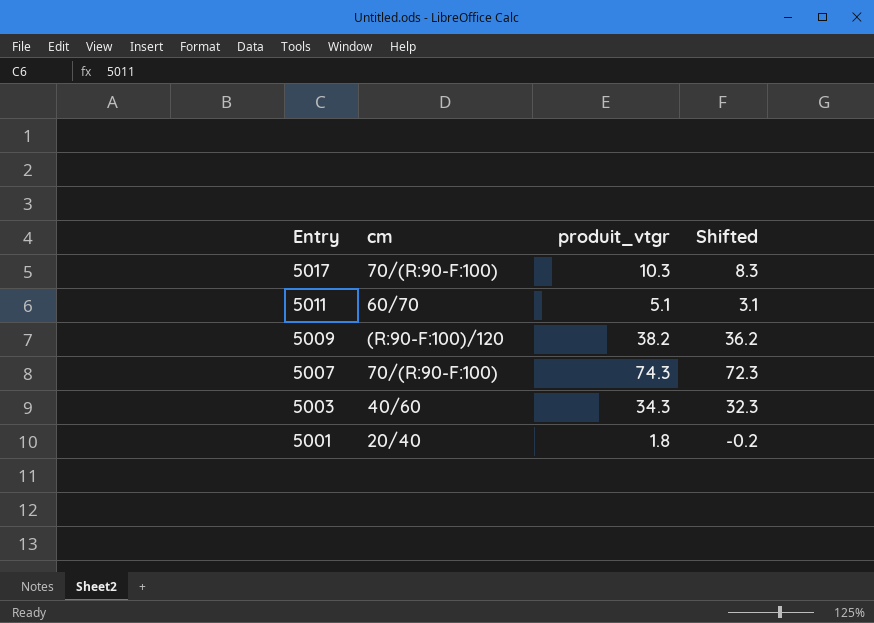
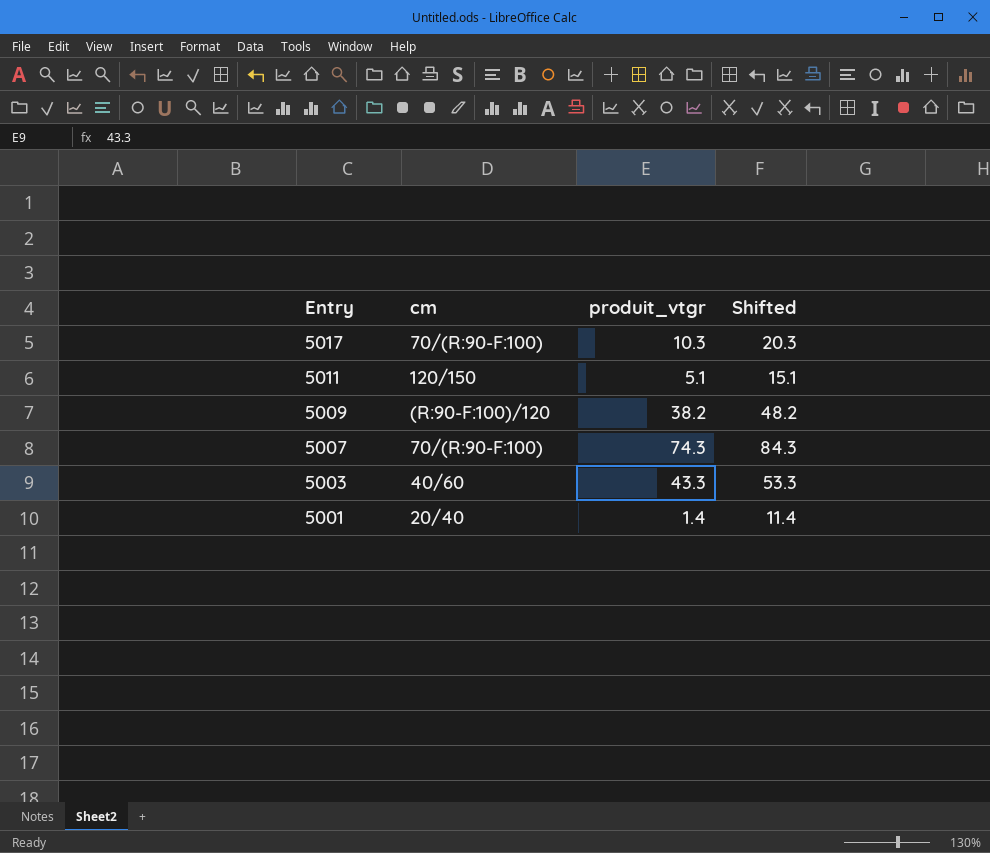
column Shifted | formula: [produit_vtgr] - 2 -> [produit_vtgr] + 10
5011 | cm: 60/70 -> 120/150
5003 | produit_vtgr: 34.3 -> 43.3
5001 | produit_vtgr: 1.8 -> 1.4

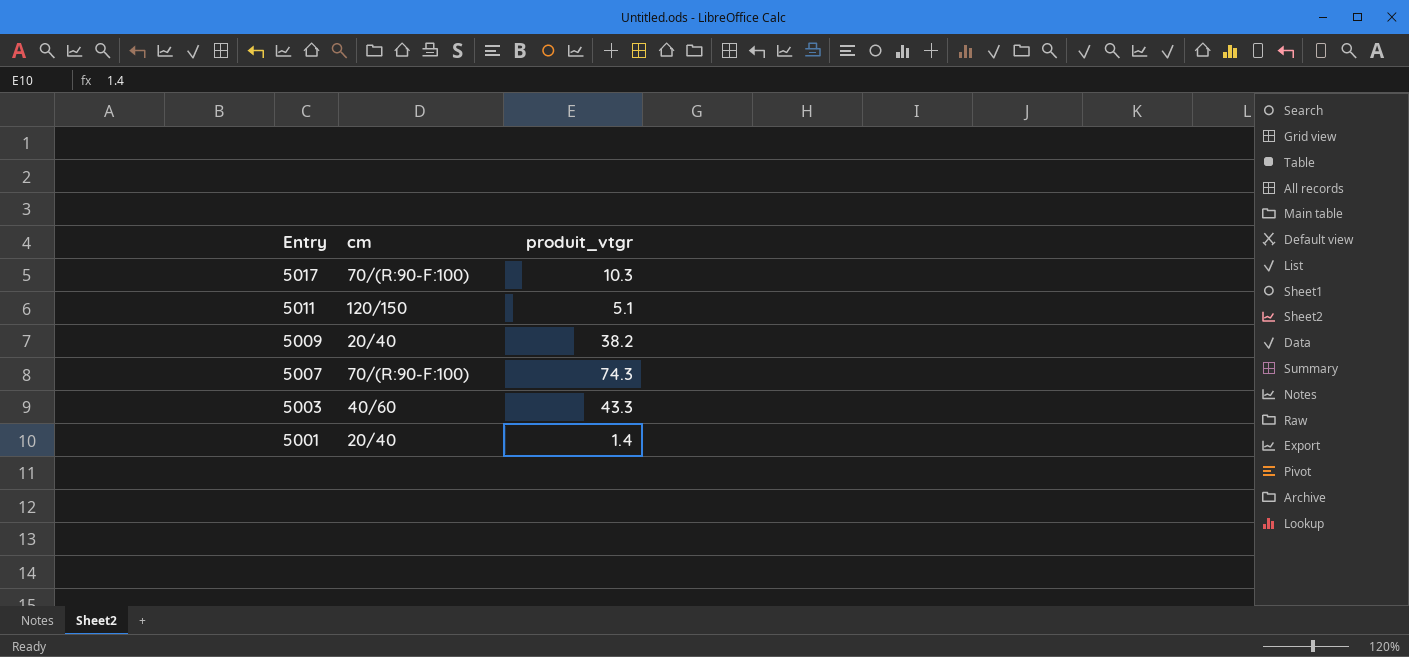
column Shifted | formula: [produit_vtgr] + 10 -> none
5009 | cm: (R:90-F:100)/120 -> 20/40

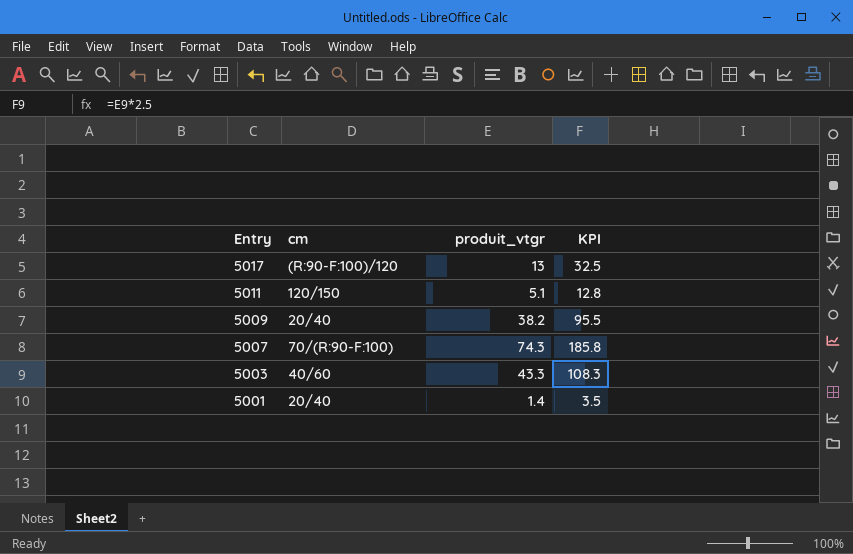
column KPI | formula: none -> [produit_vtgr] * 2.5
5017 | cm: 70/(R:90-F:100) -> (R:90-F:100)/120
5017 | produit_vtgr: 10.3 -> 13

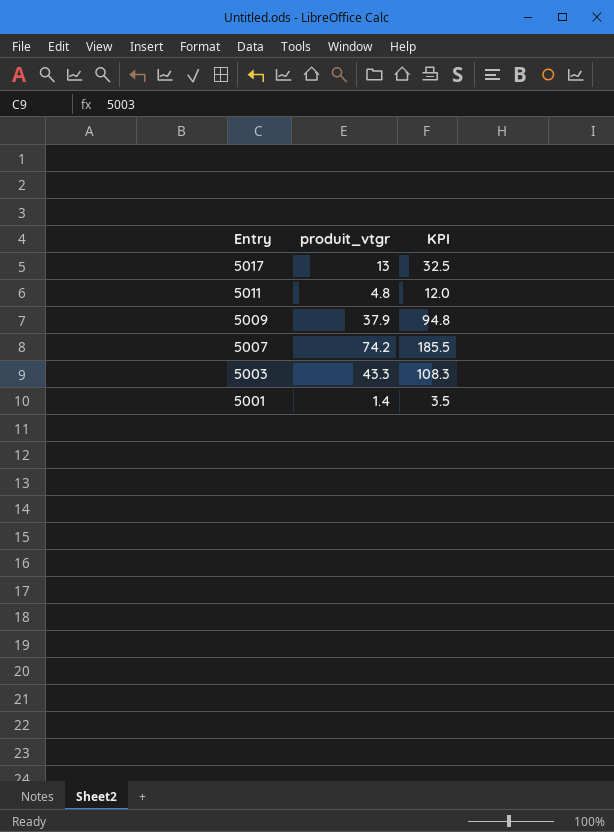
column cm | position: 2 -> none
5011 | produit_vtgr: 5.1 -> 4.8
5011 | KPI: 12.8 -> 12.0
5009 | produit_vtgr: 38.2 -> 37.9
5009 | KPI: 95.5 -> 94.8
5007 | produit_vtgr: 74.3 -> 74.2
5007 | KPI: 185.8 -> 185.5

